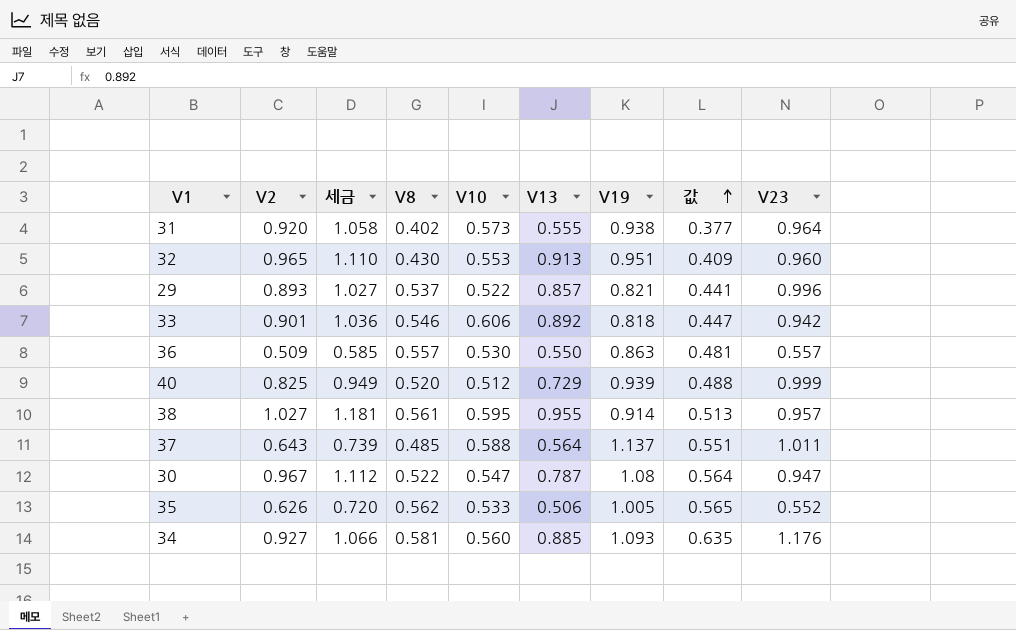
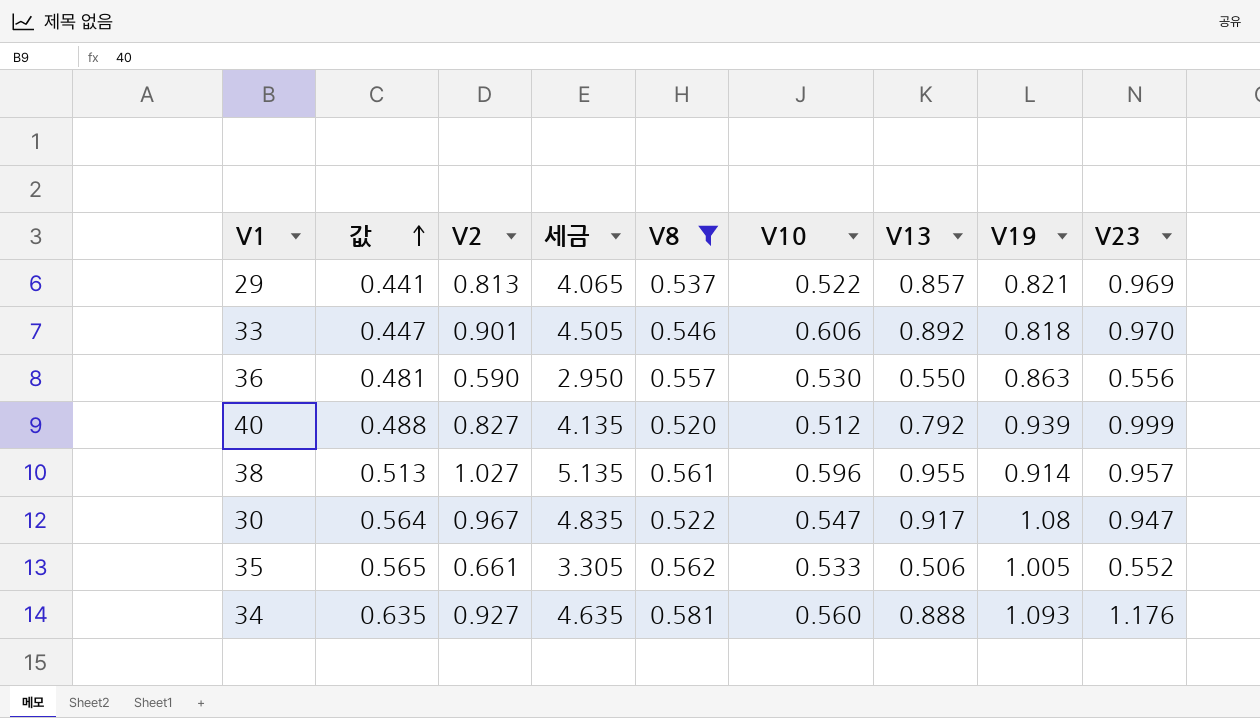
filter: none -> V8 >= 0.520
column 값 | position: 8 -> 2
column 세금 | formula: [V2] * 1.15 -> [V2] * 5
29 | V2: 0.893 -> 0.813
29 | V23: 0.996 -> 0.969
33 | V23: 0.942 -> 0.970
36 | V2: 0.509 -> 0.590
36 | V23: 0.557 -> 0.556
40 | V2: 0.825 -> 0.827
40 | V13: 0.729 -> 0.792
38 | V10: 0.595 -> 0.596
30 | V13: 0.787 -> 0.917
35 | V2: 0.626 -> 0.661
34 | V13: 0.885 -> 0.888

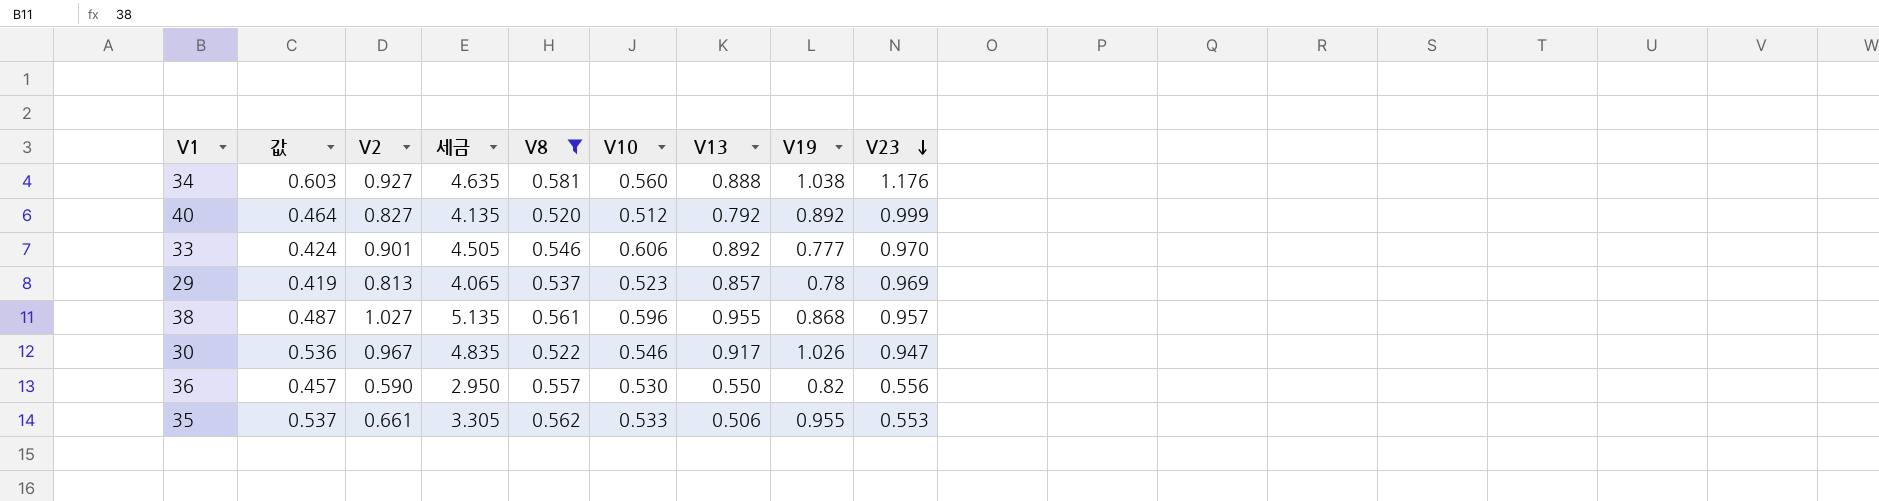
row order: 값 ascending -> V23 descending
34 | 값: 0.635 -> 0.603
34 | V19: 1.093 -> 1.038
40 | 값: 0.488 -> 0.464
40 | V19: 0.939 -> 0.892
33 | 값: 0.447 -> 0.424
33 | V19: 0.818 -> 0.777
29 | 값: 0.441 -> 0.419
29 | V10: 0.522 -> 0.523
29 | V19: 0.821 -> 0.78
38 | 값: 0.513 -> 0.487
38 | V19: 0.914 -> 0.868
30 | 값: 0.564 -> 0.536
30 | V10: 0.547 -> 0.546
30 | V19: 1.08 -> 1.026
36 | 값: 0.481 -> 0.457
36 | V19: 0.863 -> 0.82
35 | 값: 0.565 -> 0.537
35 | V19: 1.005 -> 0.955
35 | V23: 0.552 -> 0.553

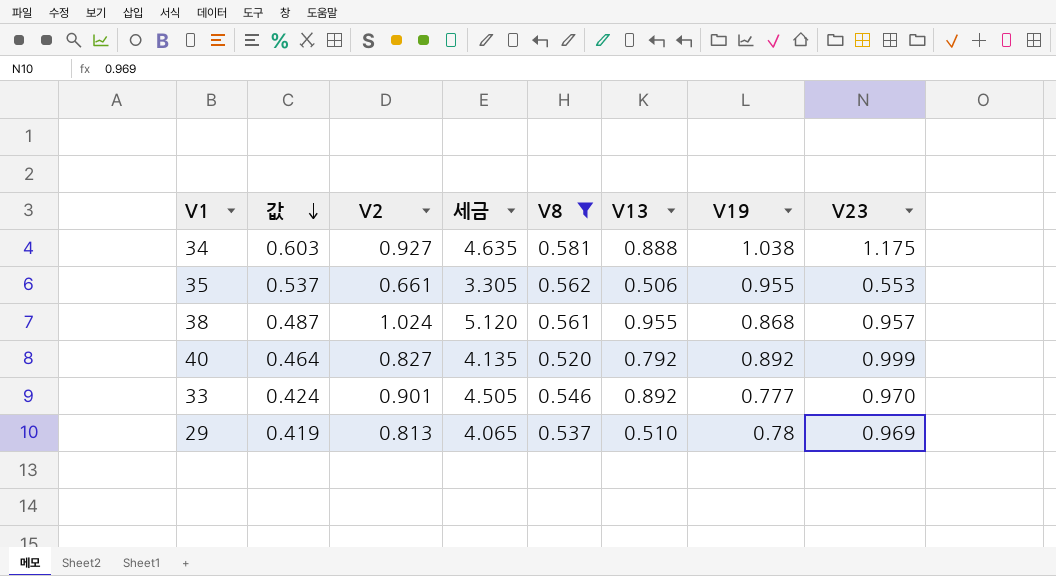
row order: V23 descending -> 값 descending
column V10 | position: 6 -> none
row 30: 0.536 | 0.967 | 4.835 | 0.522 | 0.546 | 0.917 | 1.026 | 0.947 -> none
row 36: 0.457 | 0.590 | 2.950 | 0.557 | 0.530 | 0.550 | 0.82 | 0.556 -> none
34 | V23: 1.176 -> 1.175
38 | V2: 1.027 -> 1.024
38 | 세금: 5.135 -> 5.120
29 | V13: 0.857 -> 0.510

